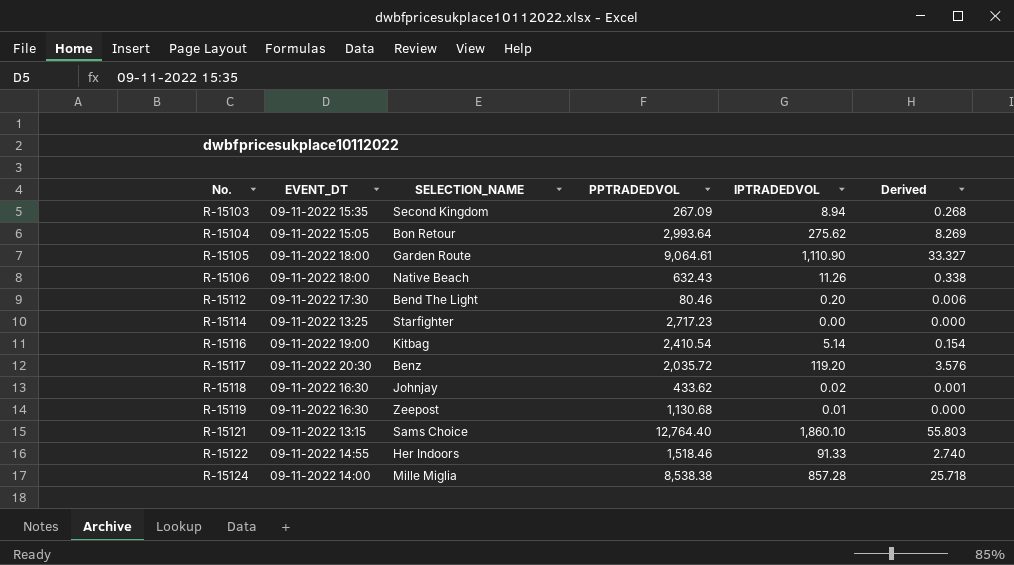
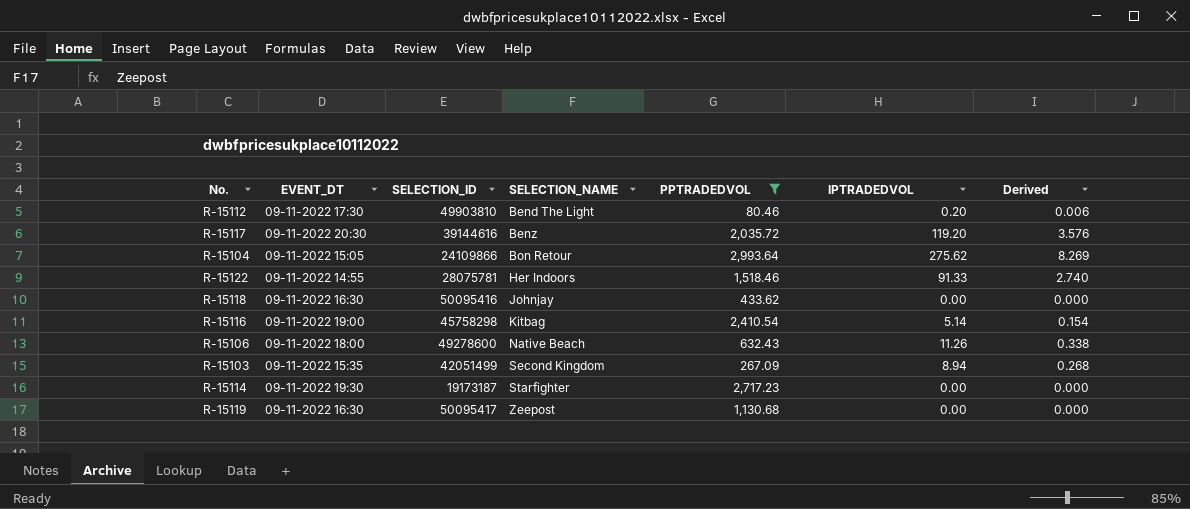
filter: none -> PPTRADEDVOL <= 2,993.64
row order: No. ascending -> SELECTION_NAME ascending
column SELECTION_ID | position: none -> 3
R-15118 | IPTRADEDVOL: 0.02 -> 0.00
R-15118 | Derived: 0.001 -> 0.000
R-15114 | EVENT_DT: 09-11-2022 13:25 -> 09-11-2022 19:30
R-15119 | IPTRADEDVOL: 0.01 -> 0.00

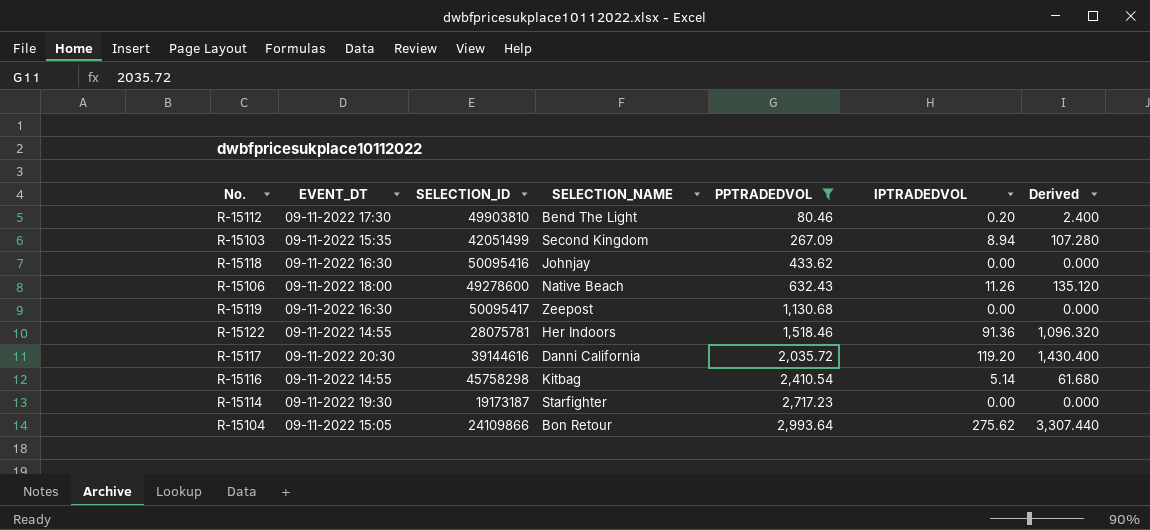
row order: SELECTION_NAME ascending -> PPTRADEDVOL ascending
column Derived | formula: [IPTRADEDVOL] * 0.03 -> [IPTRADEDVOL] * 12
R-15122 | IPTRADEDVOL: 91.33 -> 91.36
R-15117 | SELECTION_NAME: Benz -> Danni California
R-15116 | EVENT_DT: 09-11-2022 19:00 -> 09-11-2022 14:55

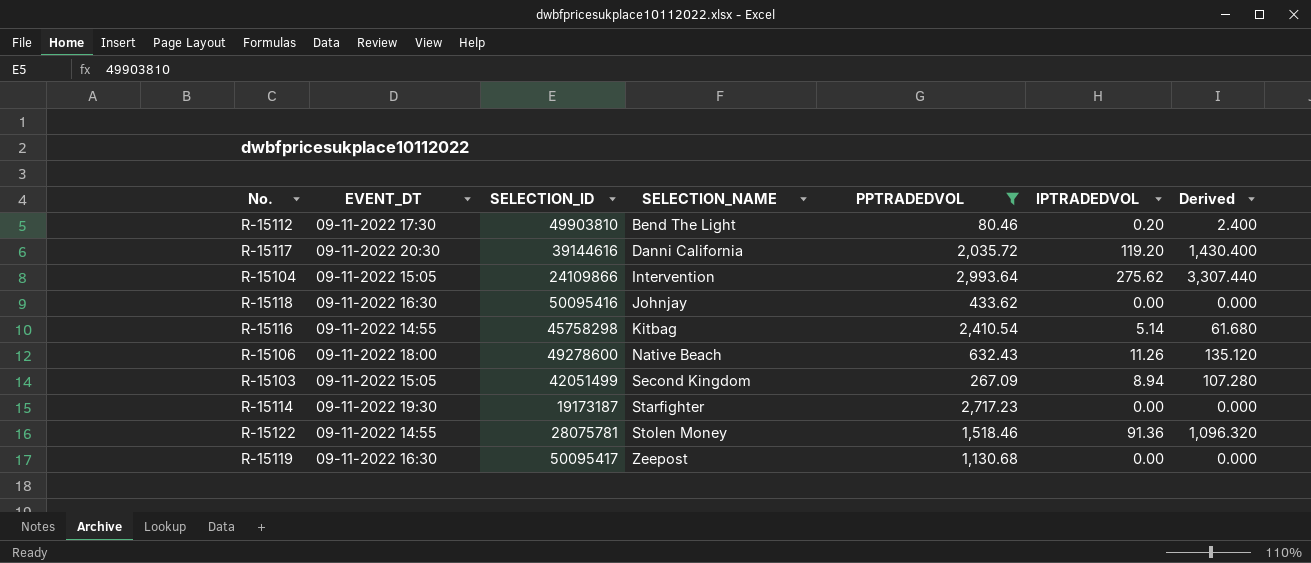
row order: PPTRADEDVOL ascending -> SELECTION_NAME ascending
R-15104 | SELECTION_NAME: Bon Retour -> Intervention
R-15103 | EVENT_DT: 09-11-2022 15:35 -> 09-11-2022 15:05
R-15122 | SELECTION_NAME: Her Indoors -> Stolen Money

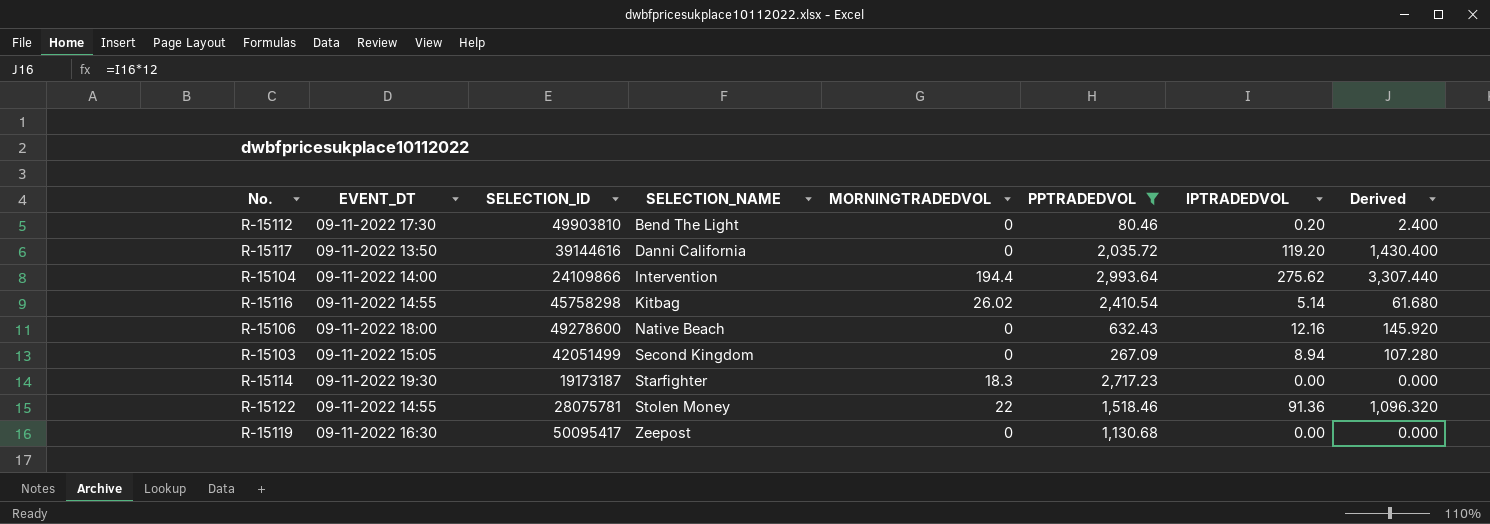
column MORNINGTRADEDVOL | position: none -> 5
row R-15118: 09-11-2022 16:30 | 50095416 | Johnjay | 433.62 | 0.00 | 0.000 -> none
R-15117 | EVENT_DT: 09-11-2022 20:30 -> 09-11-2022 13:50
R-15104 | EVENT_DT: 09-11-2022 15:05 -> 09-11-2022 14:00
R-15106 | IPTRADEDVOL: 11.26 -> 12.16
R-15106 | Derived: 135.120 -> 145.920

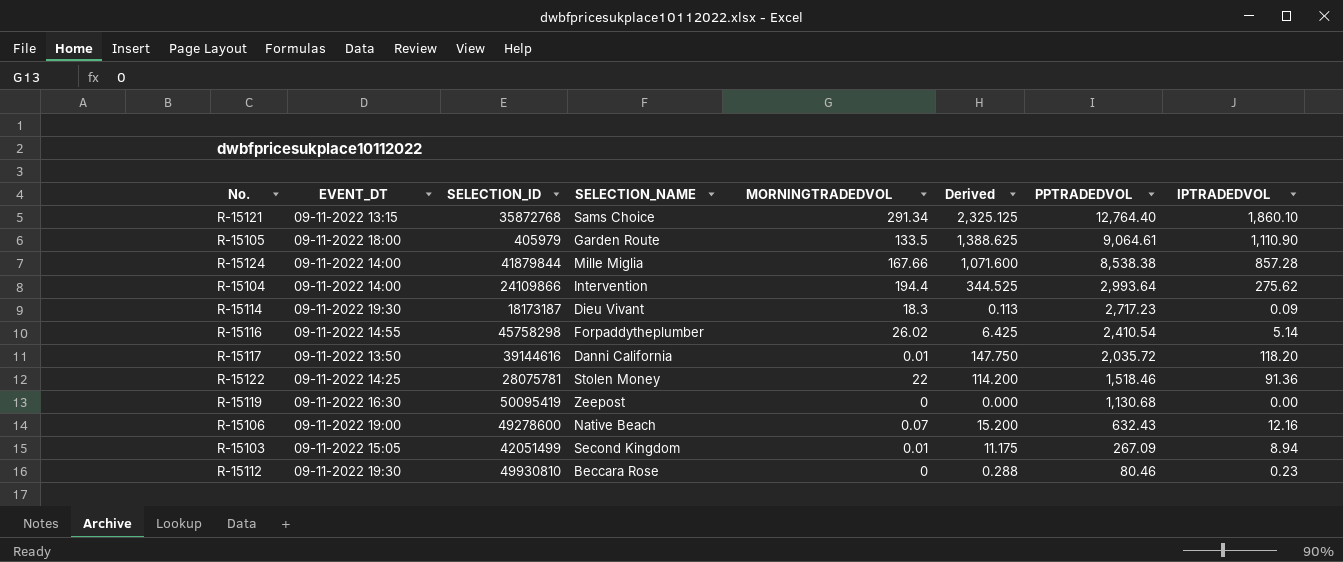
filter: PPTRADEDVOL <= 2,993.64 -> none
row order: SELECTION_NAME ascending -> PPTRADEDVOL descending
column Derived | formula: [IPTRADEDVOL] * 12 -> [IPTRADEDVOL] * 1.25
column Derived | position: 8 -> 6
R-15114 | SELECTION_ID: 19173187 -> 18173187
R-15114 | SELECTION_NAME: Starfighter -> Dieu Vivant
R-15114 | IPTRADEDVOL: 0.00 -> 0.09
R-15116 | SELECTION_NAME: Kitbag -> Forpaddytheplumber
R-15117 | MORNINGTRADEDVOL: 0 -> 0.01
R-15117 | IPTRADEDVOL: 119.20 -> 118.20
R-15122 | EVENT_DT: 09-11-2022 14:55 -> 09-11-2022 14:25
R-15119 | SELECTION_ID: 50095417 -> 50095419
R-15106 | EVENT_DT: 09-11-2022 18:00 -> 09-11-2022 19:00
R-15106 | MORNINGTRADEDVOL: 0 -> 0.07
R-15103 | MORNINGTRADEDVOL: 0 -> 0.01
R-15112 | EVENT_DT: 09-11-2022 17:30 -> 09-11-2022 19:30
R-15112 | SELECTION_ID: 49903810 -> 49930810
R-15112 | SELECTION_NAME: Bend The Light -> Beccara Rose
R-15112 | IPTRADEDVOL: 0.20 -> 0.23

